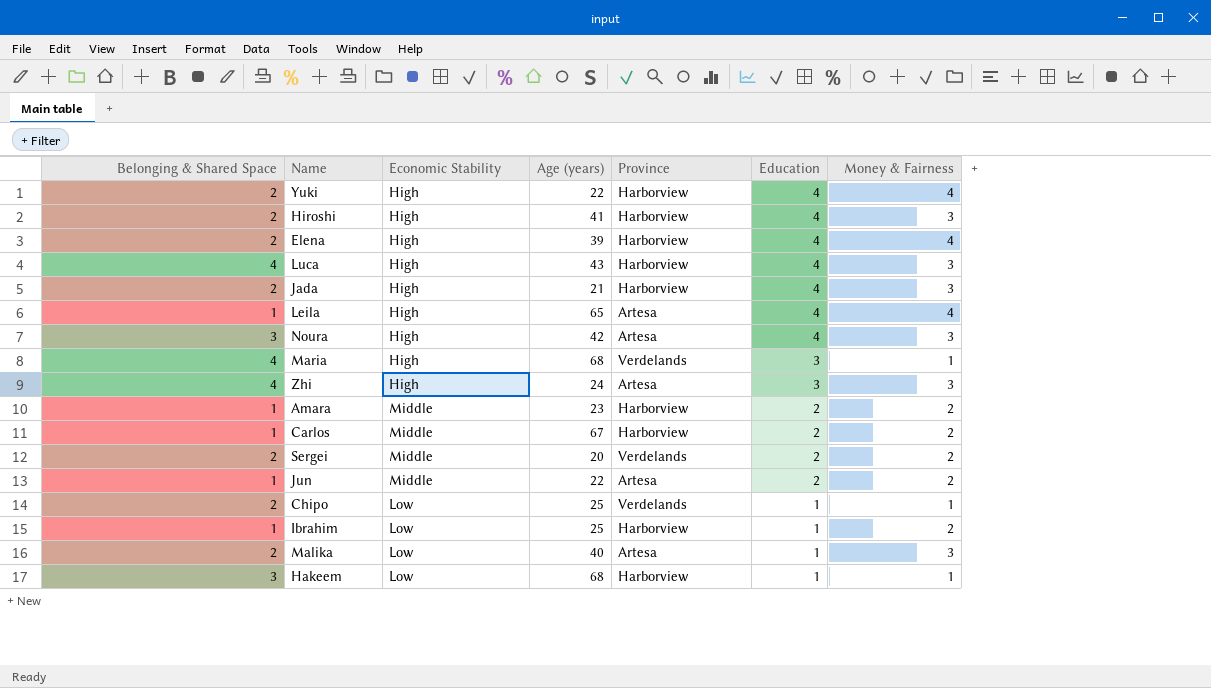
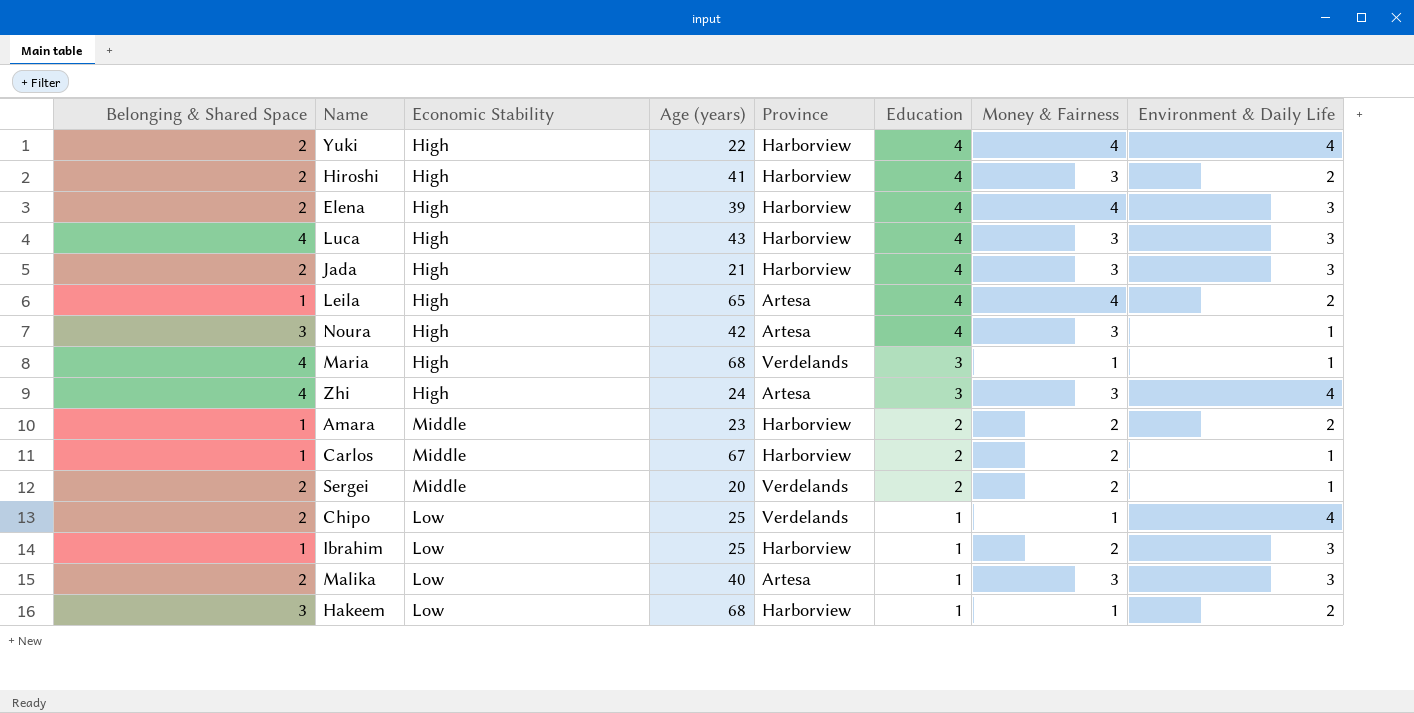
column Environment & Daily Life | position: none -> 8
row Jun: 1 | Middle | 22 | Artesa | 2 | 2 -> none

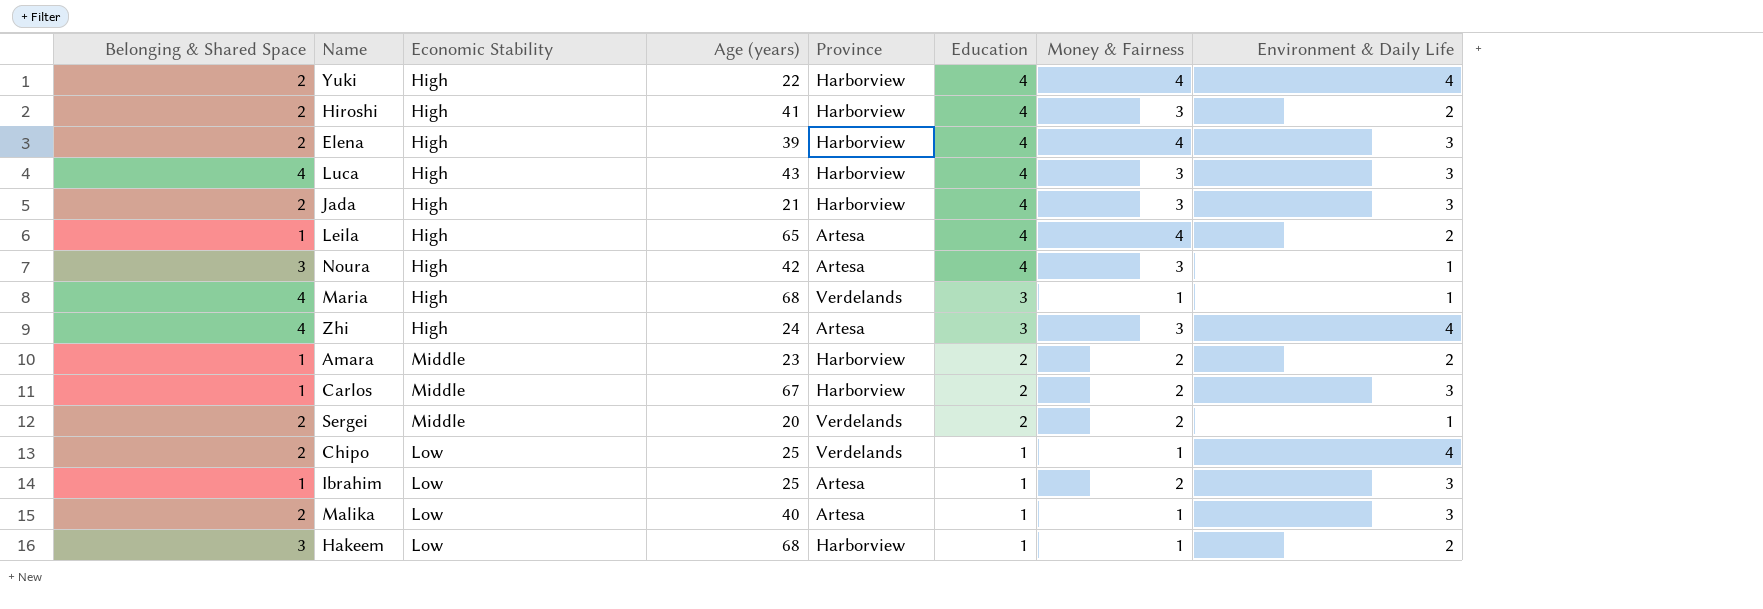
Carlos | Environment & Daily Life: 1 -> 3
Ibrahim | Province: Harborview -> Artesa
Malika | Money & Fairness: 3 -> 1

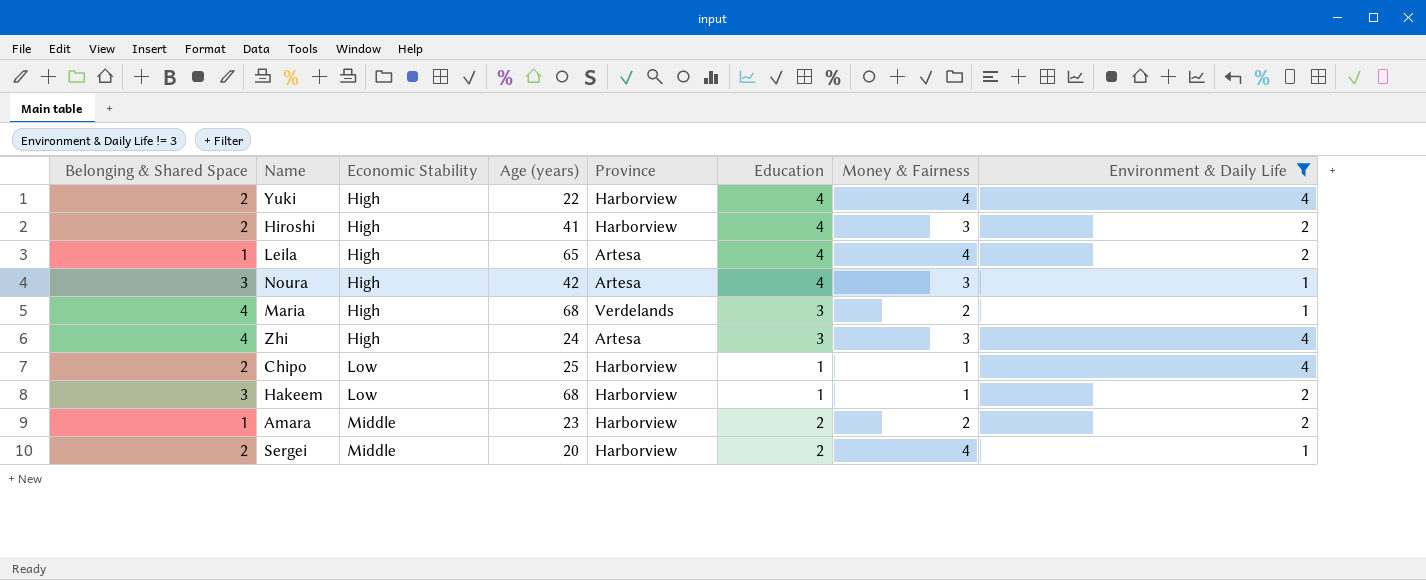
filter: none -> Environment & Daily Life != 3
row order: Education descending -> Economic Stability ascending
Maria | Money & Fairness: 1 -> 2
Chipo | Province: Verdelands -> Harborview
Sergei | Province: Verdelands -> Harborview
Sergei | Money & Fairness: 2 -> 4

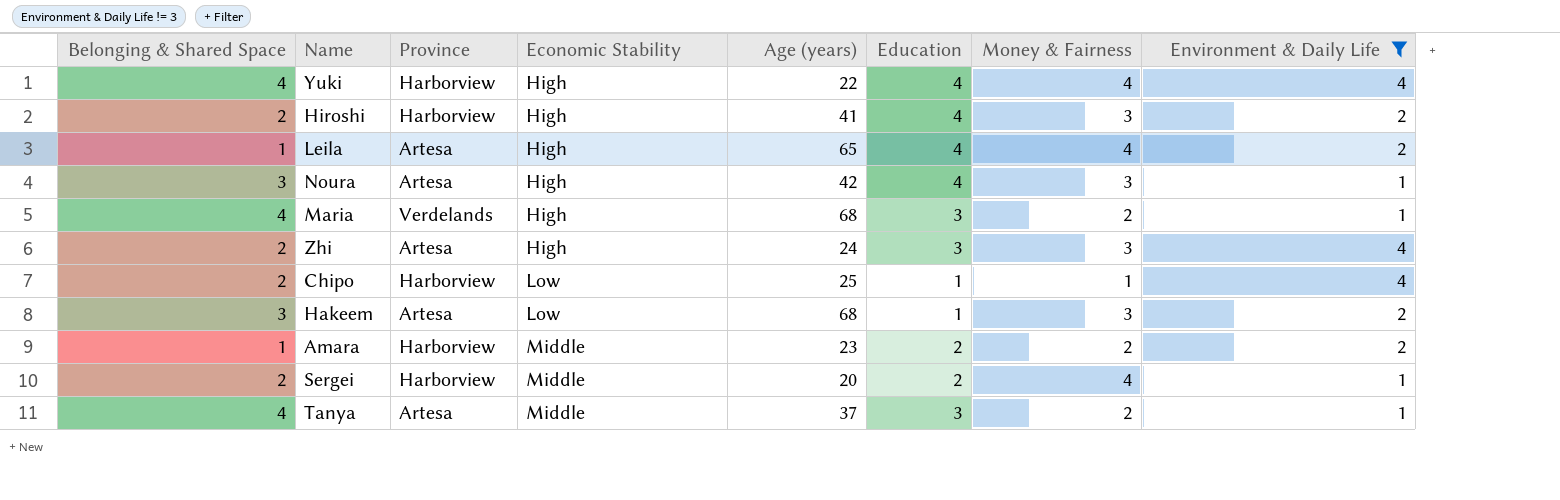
column Province | position: 5 -> 3
Yuki | Belonging & Shared Space: 2 -> 4
Zhi | Belonging & Shared Space: 4 -> 2
Hakeem | Province: Harborview -> Artesa
Hakeem | Money & Fairness: 1 -> 3
row Tanya: none -> 4 | Artesa | Middle | 37 | 3 | 2 | 1

